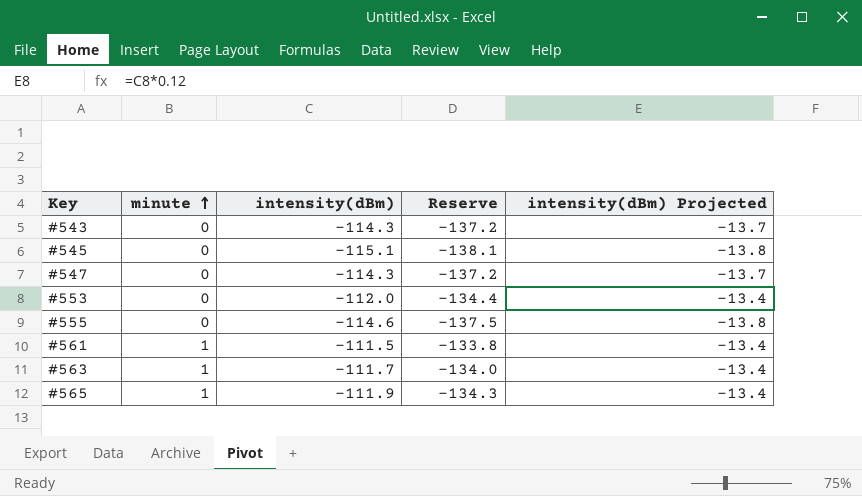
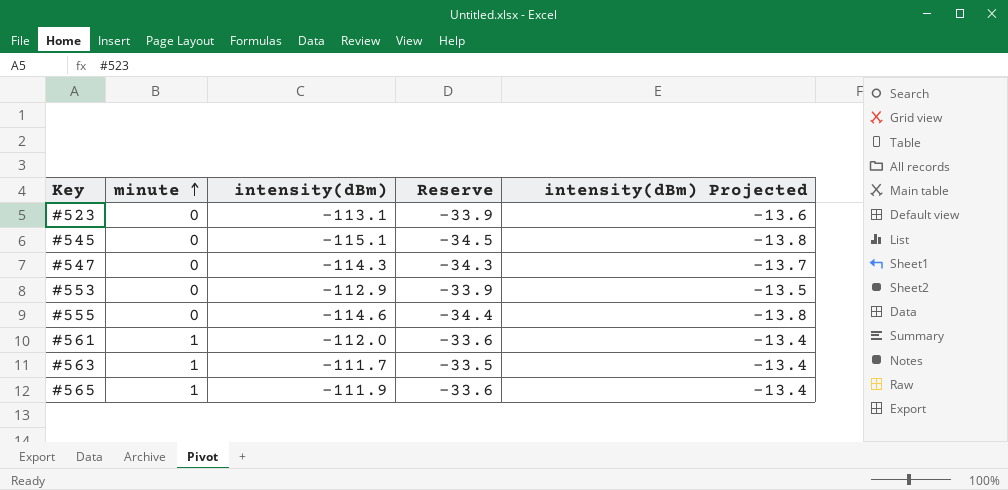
column Reserve | formula: [intensity(dBm)] * 1.2 -> [intensity(dBm)] * 0.3
row #543: 0 | -114.3 | -137.2 | -13.7 -> none
row #523: none -> 0 | -113.1 | -33.9 | -13.6
#553 | intensity(dBm): -112.0 -> -112.9
#553 | intensity(dBm) Projected: -13.4 -> -13.5
#561 | intensity(dBm): -111.5 -> -112.0

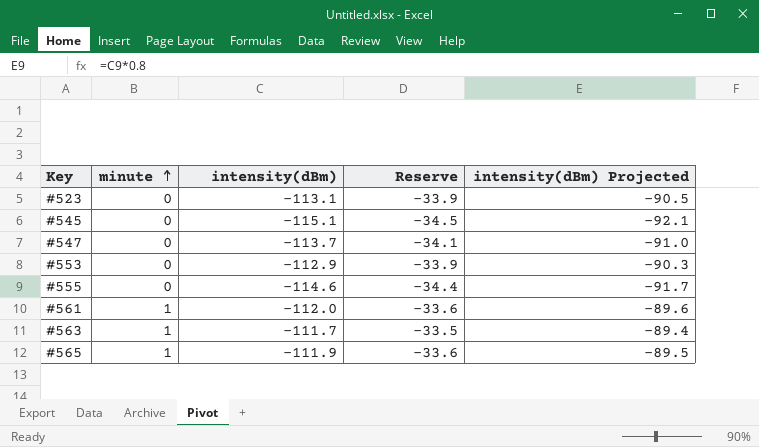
column intensity(dBm) Projected | formula: [intensity(dBm)] * 0.12 -> [intensity(dBm)] * 0.8
#547 | intensity(dBm): -114.3 -> -113.7
#547 | Reserve: -34.3 -> -34.1

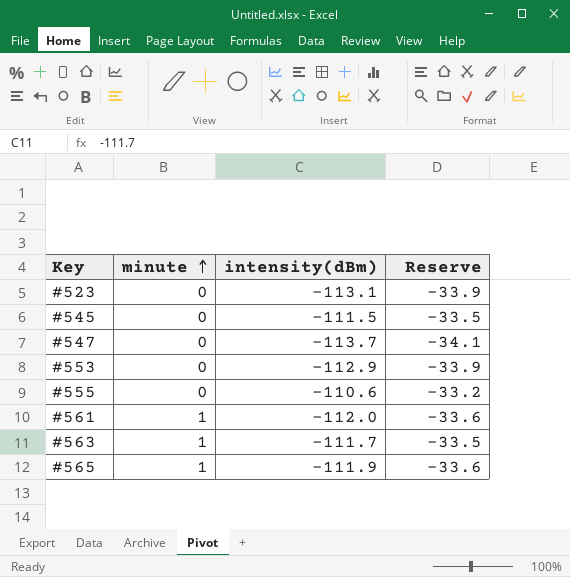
column intensity(dBm) Projected | formula: [intensity(dBm)] * 0.8 -> none
#545 | intensity(dBm): -115.1 -> -111.5
#545 | Reserve: -34.5 -> -33.5
#555 | intensity(dBm): -114.6 -> -110.6
#555 | Reserve: -34.4 -> -33.2

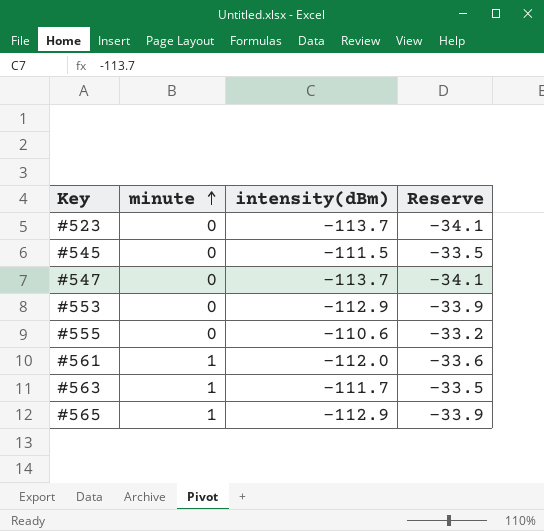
#523 | intensity(dBm): -113.1 -> -113.7
#523 | Reserve: -33.9 -> -34.1
#565 | intensity(dBm): -111.9 -> -112.9
#565 | Reserve: -33.6 -> -33.9

